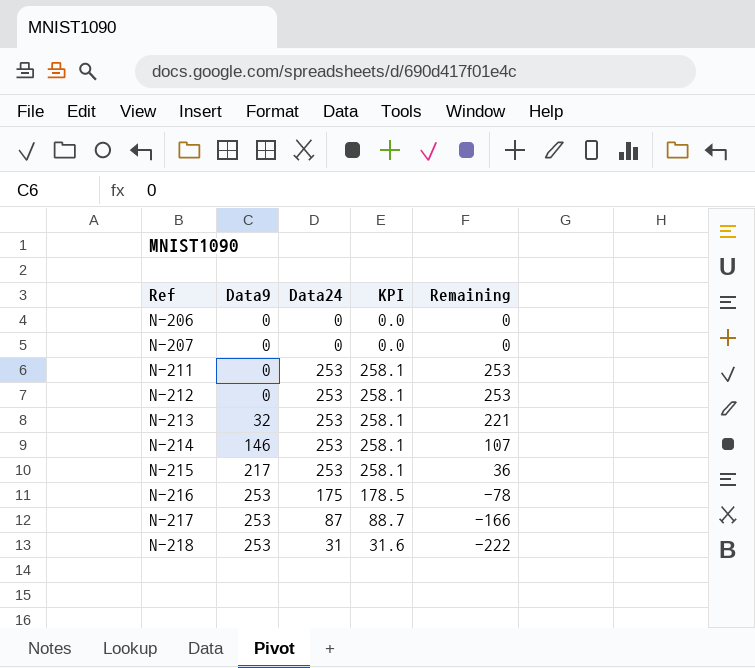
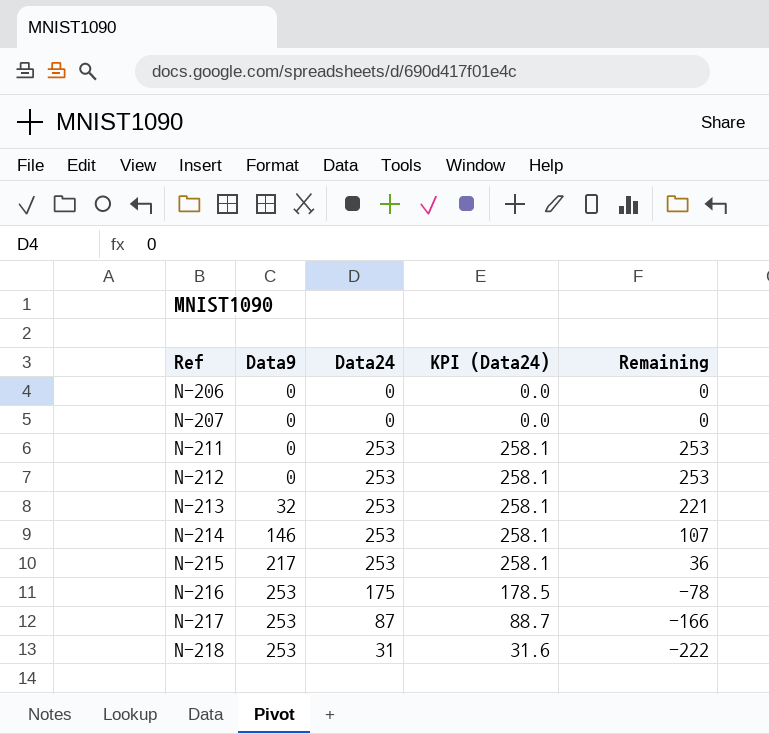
column name: KPI -> KPI (Data24)

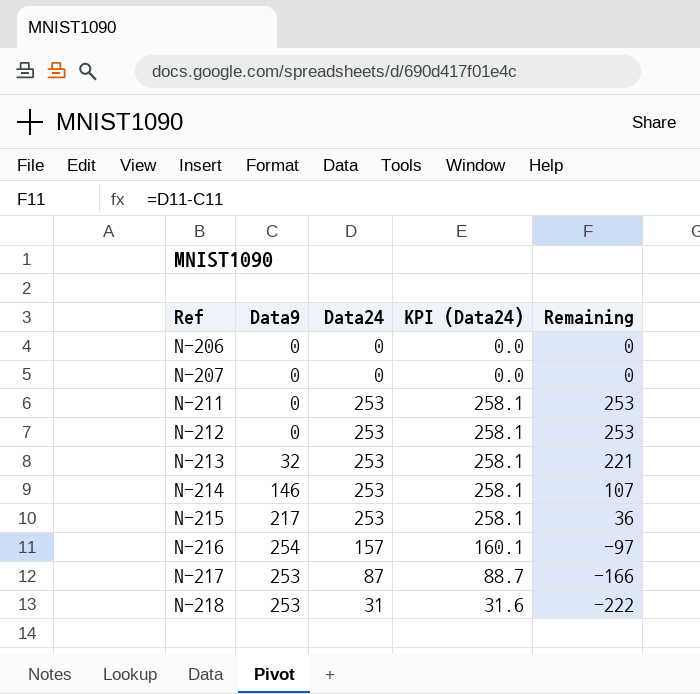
N-216 | Data9: 253 -> 254
N-216 | Data24: 175 -> 157
N-216 | KPI (Data24): 178.5 -> 160.1
N-216 | Remaining: -78 -> -97

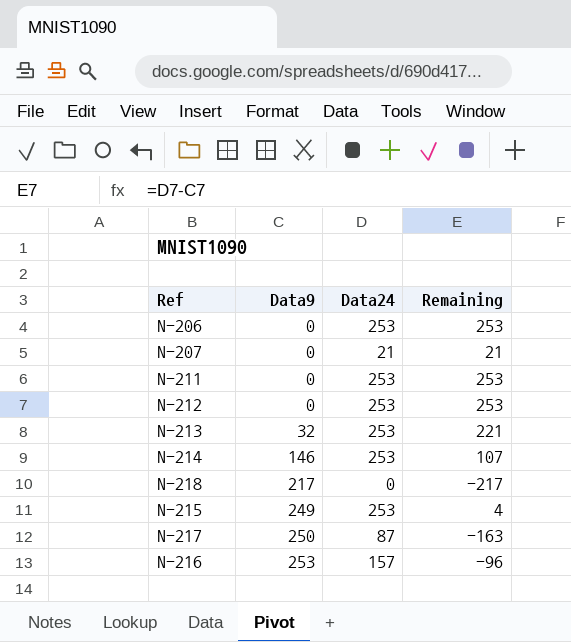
row order: Ref ascending -> Data9 ascending
column KPI (Data24) | formula: [Data24] * 1.02 -> none
N-206 | Data24: 0 -> 253
N-206 | Remaining: 0 -> 253
N-207 | Data24: 0 -> 21
N-207 | Remaining: 0 -> 21
N-218 | Data9: 253 -> 217
N-218 | Data24: 31 -> 0
N-218 | Remaining: -222 -> -217
N-215 | Data9: 217 -> 249
N-215 | Remaining: 36 -> 4
N-217 | Data9: 253 -> 250
N-217 | Remaining: -166 -> -163
N-216 | Data9: 254 -> 253
N-216 | Remaining: -97 -> -96

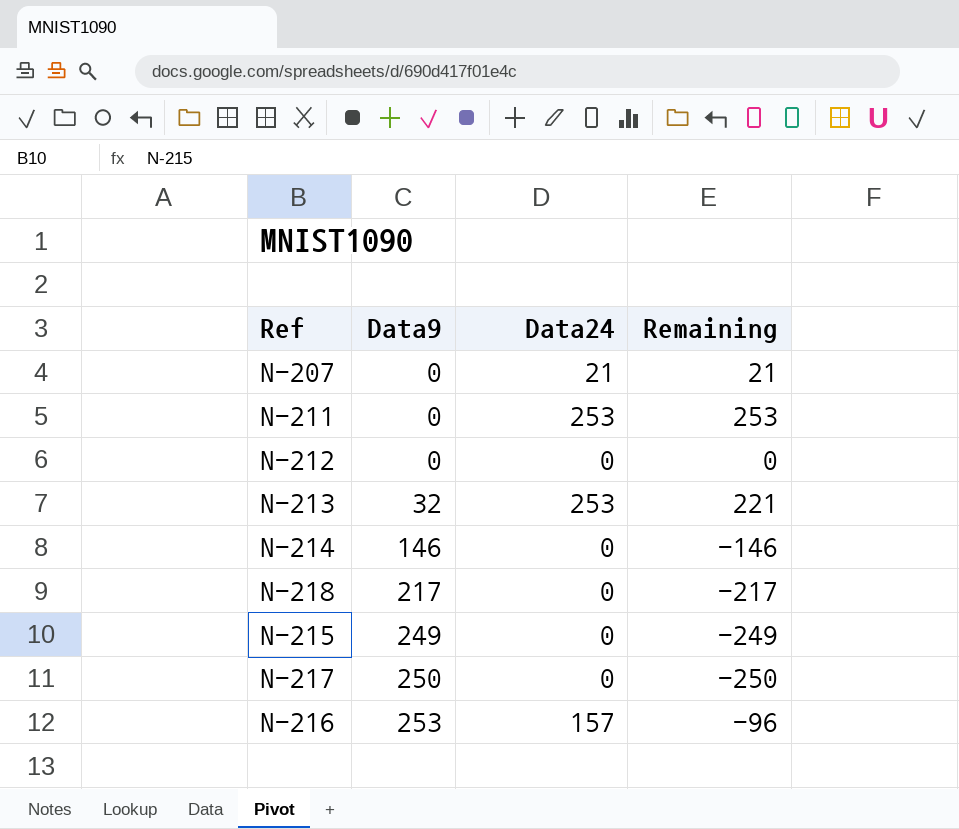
row N-206: 0 | 253 | 253 -> none
N-212 | Data24: 253 -> 0
N-212 | Remaining: 253 -> 0
N-214 | Data24: 253 -> 0
N-214 | Remaining: 107 -> -146
N-215 | Data24: 253 -> 0
N-215 | Remaining: 4 -> -249
N-217 | Data24: 87 -> 0
N-217 | Remaining: -163 -> -250

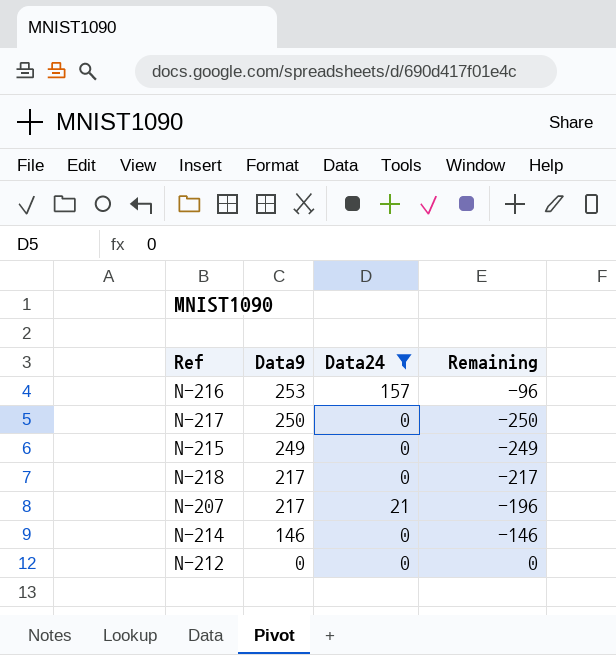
filter: none -> Data24 != 253
row order: Data9 ascending -> Data9 descending
N-207 | Data9: 0 -> 217
N-207 | Remaining: 21 -> -196

